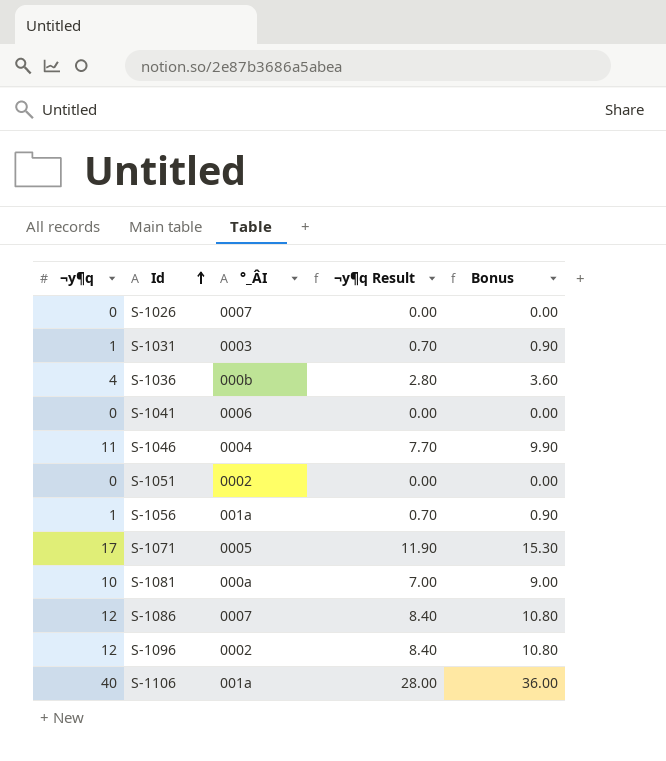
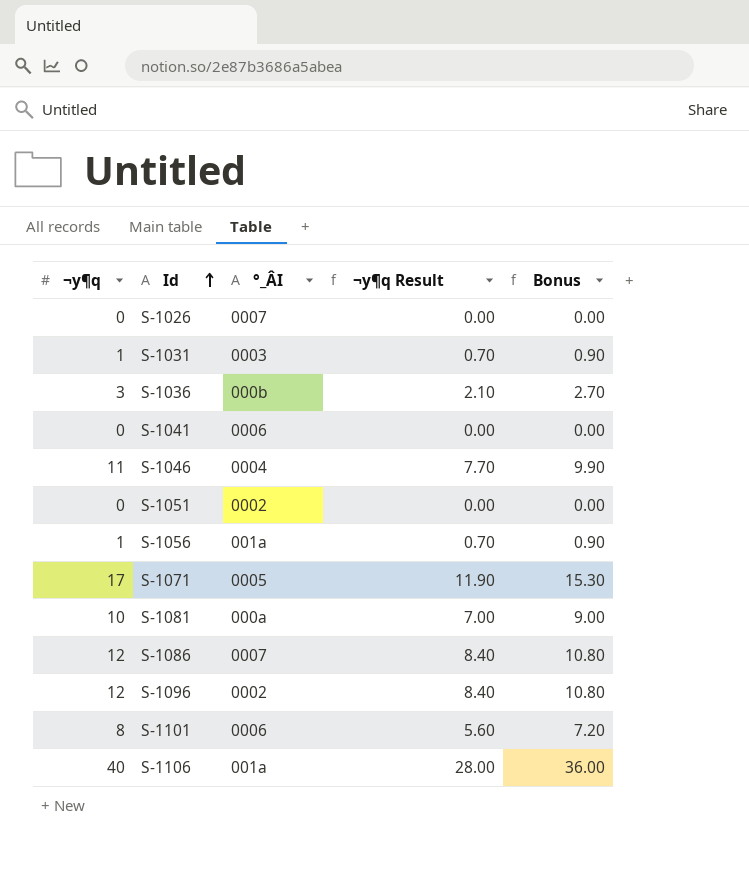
S-1036 | ¬y¶q: 4 -> 3
S-1036 | ¬y¶q Result: 2.80 -> 2.10
S-1036 | Bonus: 3.60 -> 2.70
row S-1101: none -> 8 | 0006 | 5.60 | 7.20

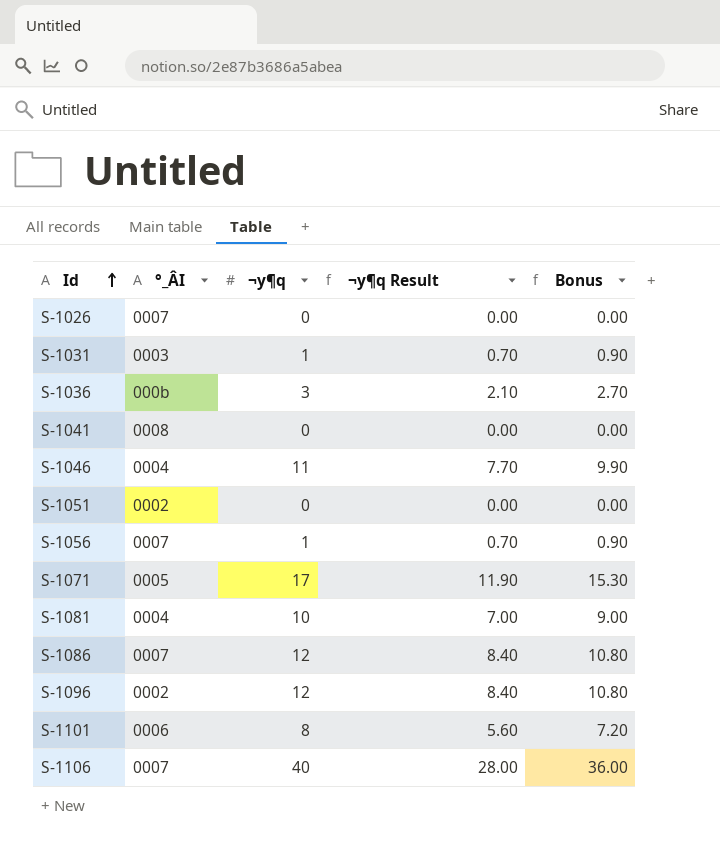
column ¬y¶q | position: 1 -> 3
S-1041 | °_ÂI: 0006 -> 0008
S-1056 | °_ÂI: 001a -> 0007
S-1081 | °_ÂI: 000a -> 0004
S-1106 | °_ÂI: 001a -> 0007

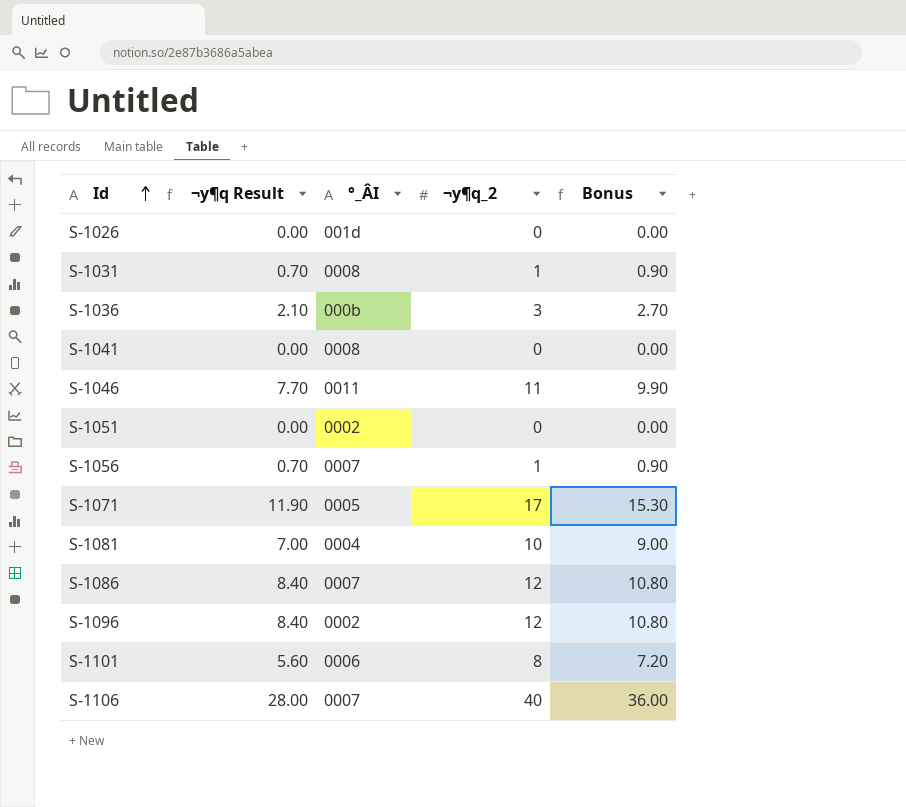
column ¬y¶q Result | position: 4 -> 2
column name: ¬y¶q -> ¬y¶q_2
S-1026 | °_ÂI: 0007 -> 001d
S-1031 | °_ÂI: 0003 -> 0008
S-1046 | °_ÂI: 0004 -> 0011

